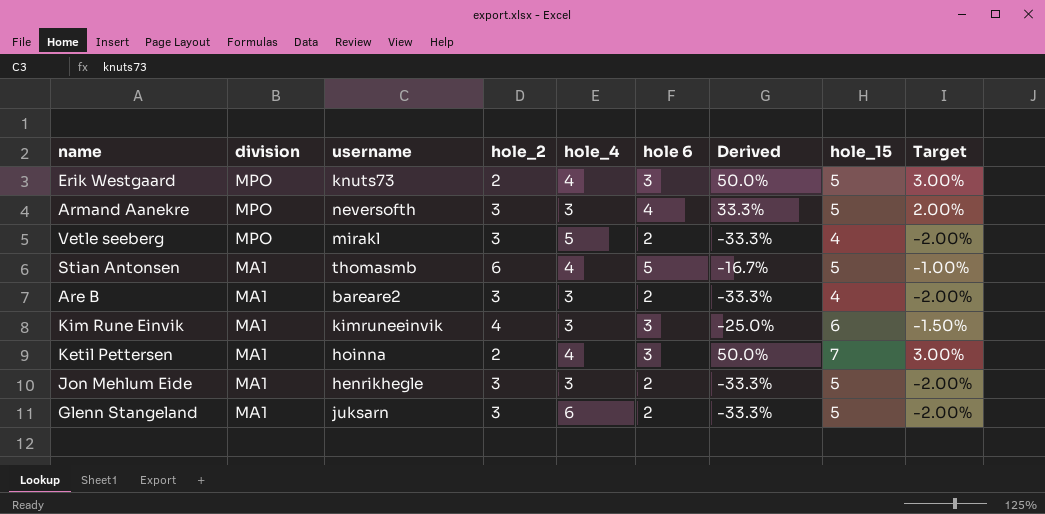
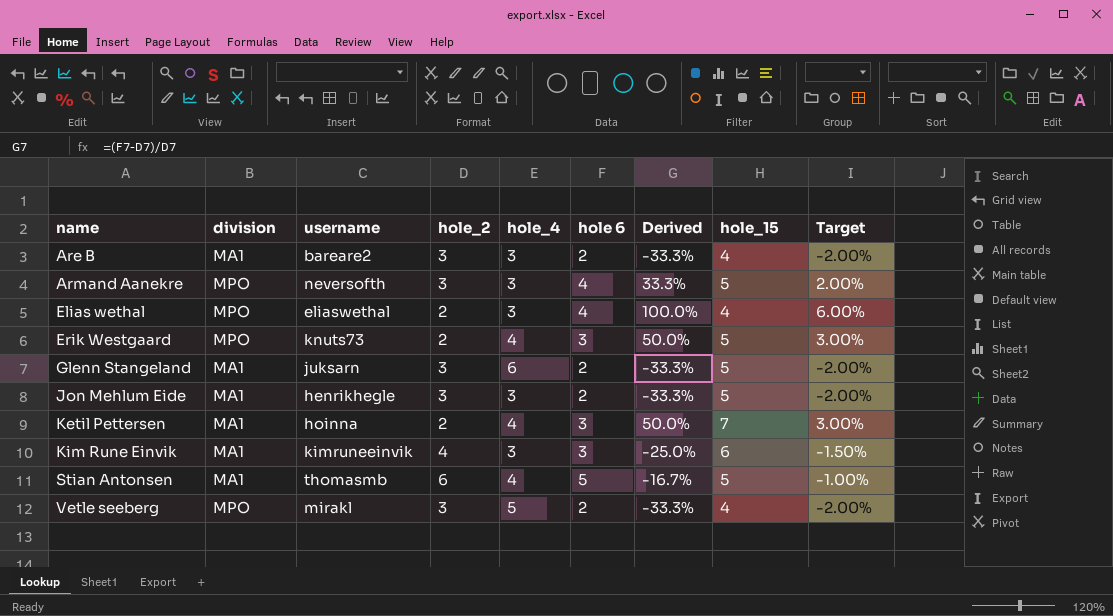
row order: division descending -> name ascending
row Elias wethal: none -> MPO | eliaswethal | 2 | 3 | 4 | 100.0% | 4 | 6.00%

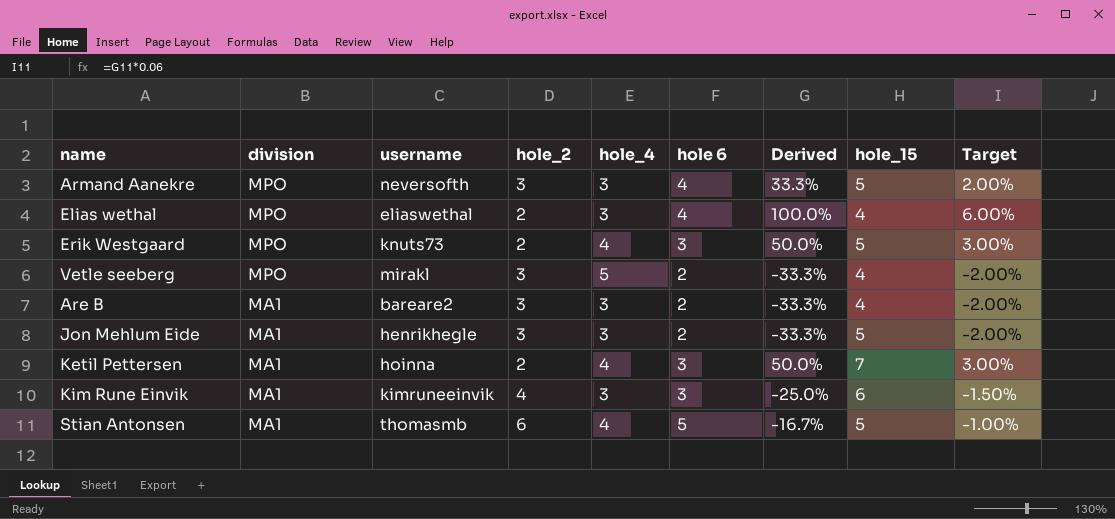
row order: name ascending -> division descending
row Glenn Stangeland: MA1 | juksarn | 3 | 6 | 2 | -33.3% | 5 | -2.00% -> none

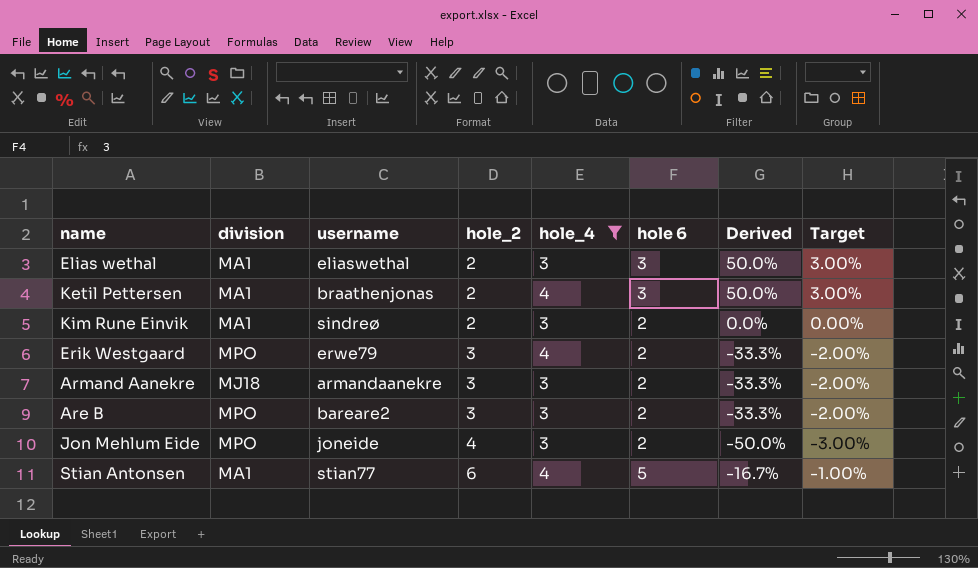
filter: none -> hole_4 != 5
row order: division descending -> hole_2 ascending
column hole_15 | position: 8 -> none
Elias wethal | division: MPO -> MA1
Elias wethal | hole 6: 4 -> 3
Elias wethal | Derived: 100.0% -> 50.0%
Elias wethal | Target: 6.00% -> 3.00%
Ketil Pettersen | username: hoinna -> braathenjonas
Kim Rune Einvik | username: kimruneeinvik -> sindreø
Kim Rune Einvik | hole_2: 4 -> 2
Kim Rune Einvik | hole 6: 3 -> 2
Kim Rune Einvik | Derived: -25.0% -> 0.0%
Kim Rune Einvik | Target: -1.50% -> 0.00%
Erik Westgaard | username: knuts73 -> erwe79
Erik Westgaard | hole_2: 2 -> 3
Erik Westgaard | hole 6: 3 -> 2
Erik Westgaard | Derived: 50.0% -> -33.3%
Erik Westgaard | Target: 3.00% -> -2.00%
Armand Aanekre | division: MPO -> MJ18
Armand Aanekre | username: neversofth -> armandaanekre
Armand Aanekre | hole 6: 4 -> 2
Armand Aanekre | Derived: 33.3% -> -33.3%
Armand Aanekre | Target: 2.00% -> -2.00%
Are B | division: MA1 -> MPO
Jon Mehlum Eide | division: MA1 -> MPO
Jon Mehlum Eide | username: henrikhegle -> joneide
Jon Mehlum Eide | hole_2: 3 -> 4
Jon Mehlum Eide | Derived: -33.3% -> -50.0%
Jon Mehlum Eide | Target: -2.00% -> -3.00%
Stian Antonsen | username: thomasmb -> stian77

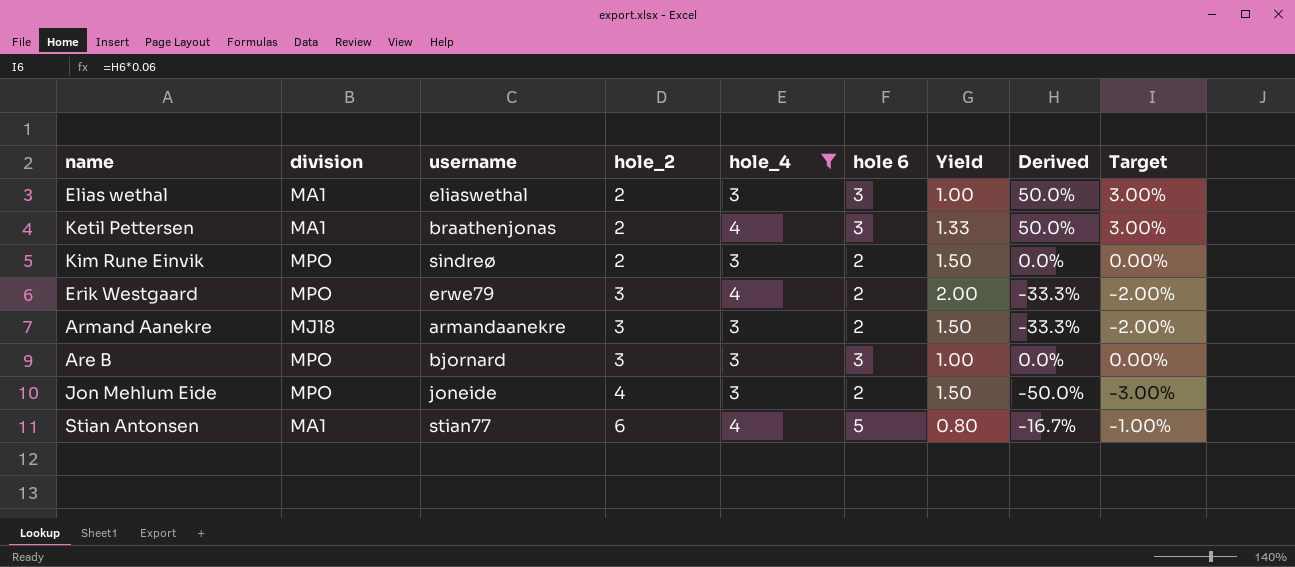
column Yield | formula: none -> [hole_4] / [hole 6]
Kim Rune Einvik | division: MA1 -> MPO
Are B | username: bareare2 -> bjornard
Are B | hole 6: 2 -> 3
Are B | Derived: -33.3% -> 0.0%
Are B | Target: -2.00% -> 0.00%

